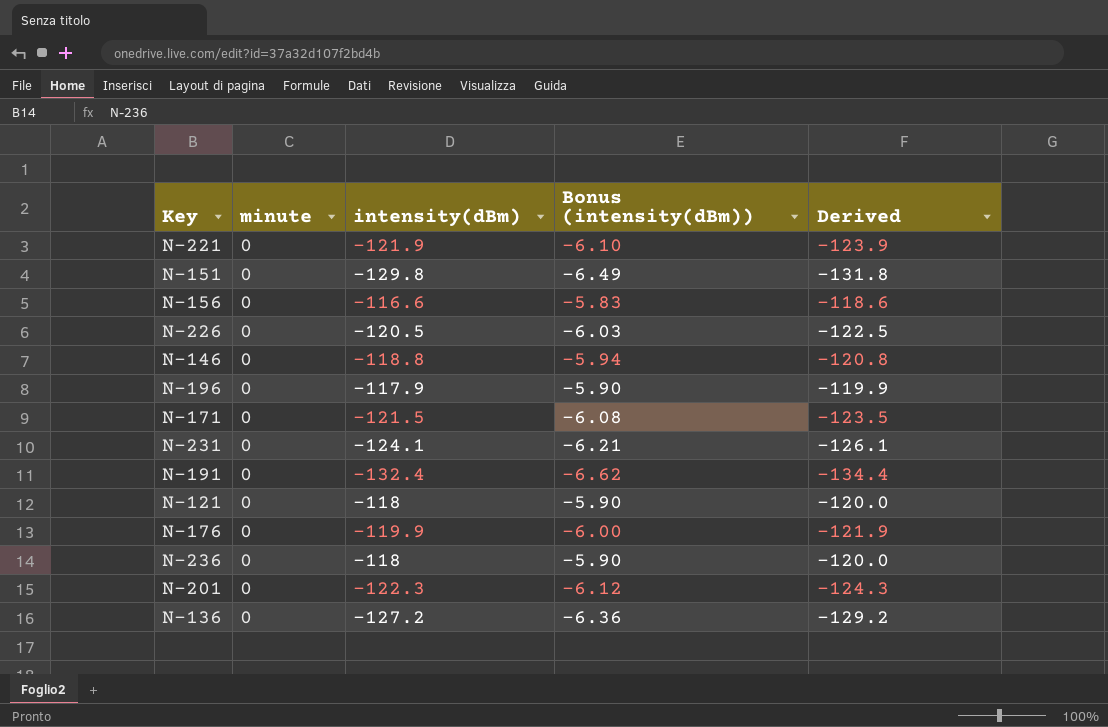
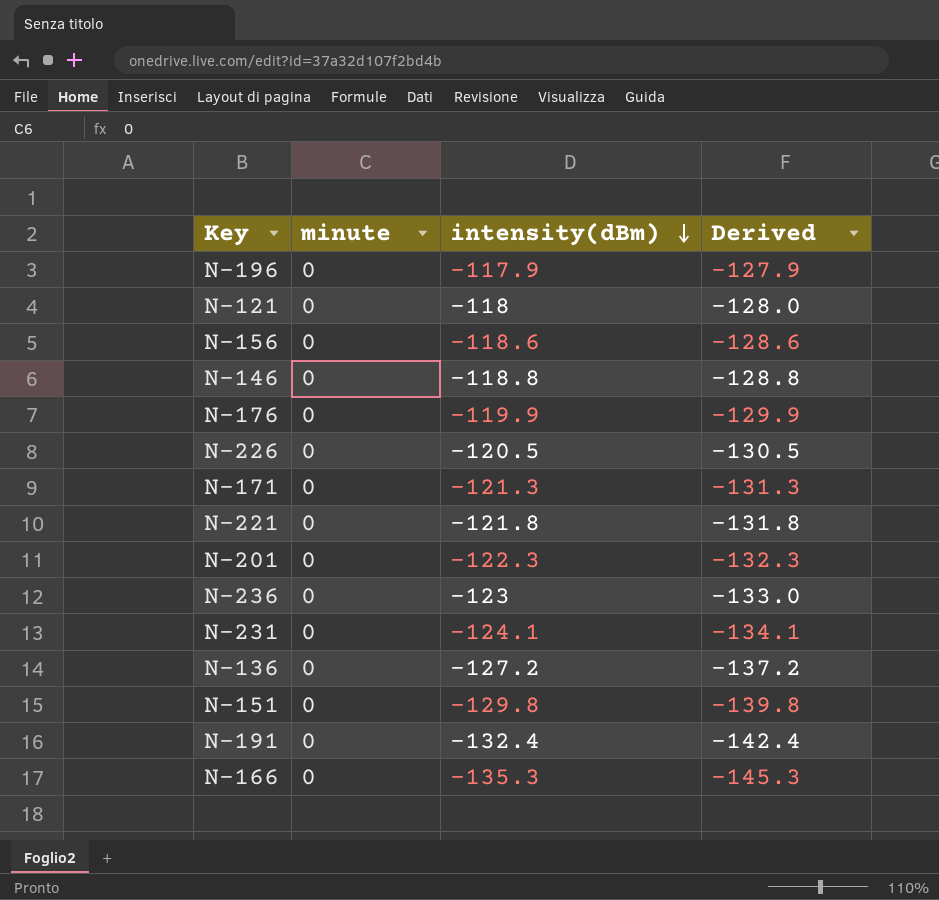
row order: none -> intensity(dBm) descending
column Bonus (intensity(dBm)) | formula: [intensity(dBm)] * 0.05 -> none
column Derived | formula: [intensity(dBm)] - 2 -> [intensity(dBm)] - 10
N-156 | intensity(dBm): -116.6 -> -118.6
N-171 | intensity(dBm): -121.5 -> -121.3
N-221 | intensity(dBm): -121.9 -> -121.8
N-236 | intensity(dBm): -118 -> -123
row N-166: none -> 0 | -135.3 | -145.3

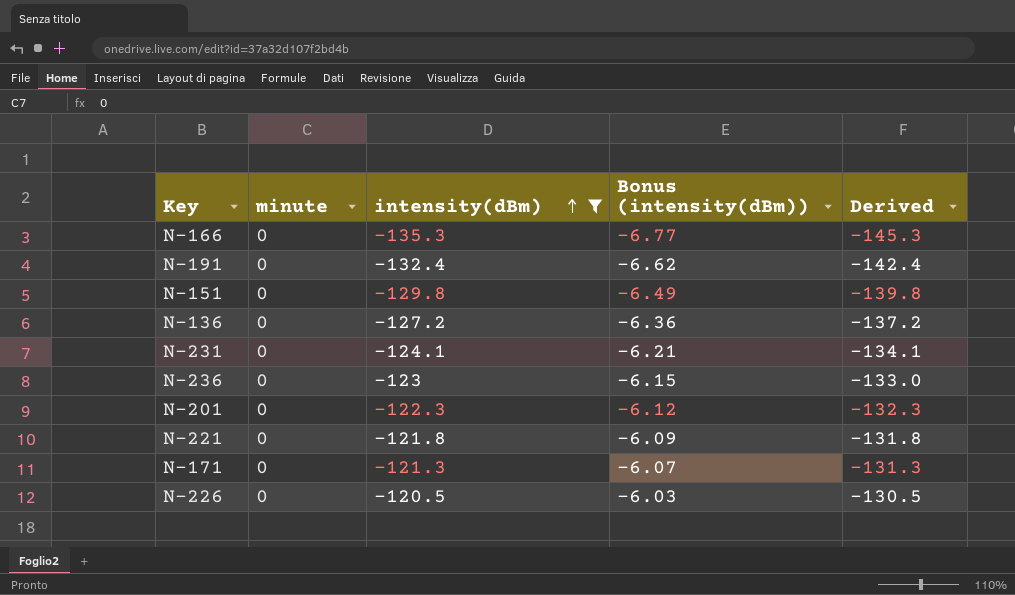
filter: none -> intensity(dBm) <= -120.5
row order: intensity(dBm) descending -> intensity(dBm) ascending
column Bonus (intensity(dBm)) | formula: none -> [intensity(dBm)] * 0.05

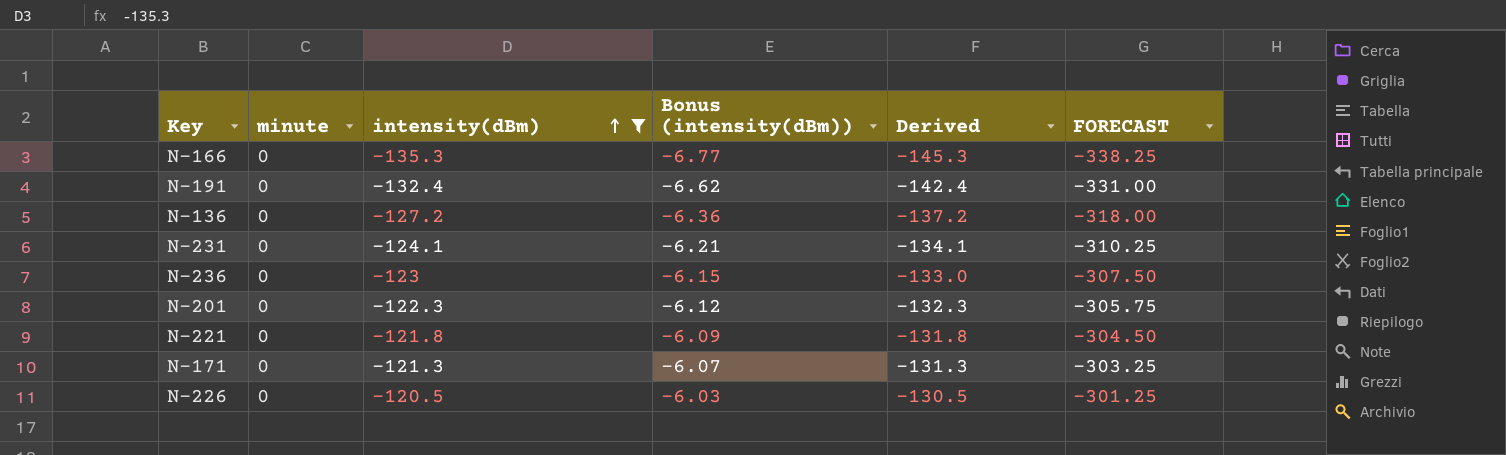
column FORECAST | formula: none -> [intensity(dBm)] * 2.5
row N-151: 0 | -129.8 | -6.49 | -139.8 -> none

